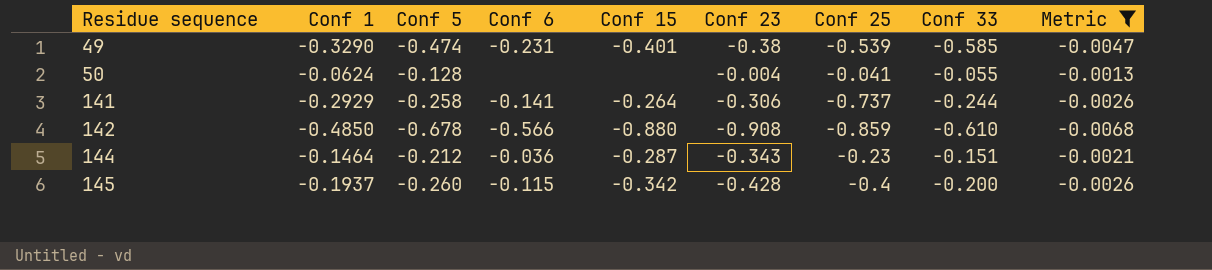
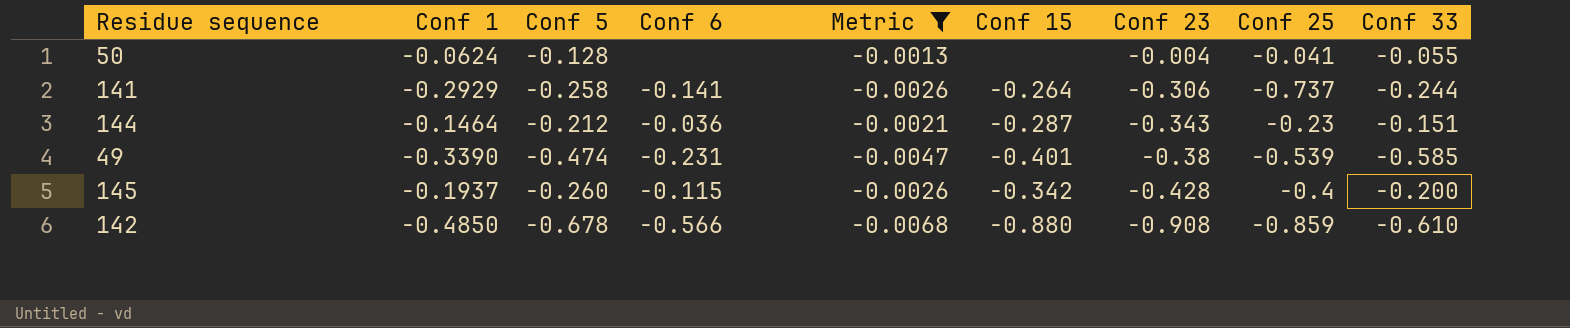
row order: Residue sequence ascending -> Conf 23 descending
column Metric | position: 9 -> 5
49 | Conf 1: -0.3290 -> -0.3390

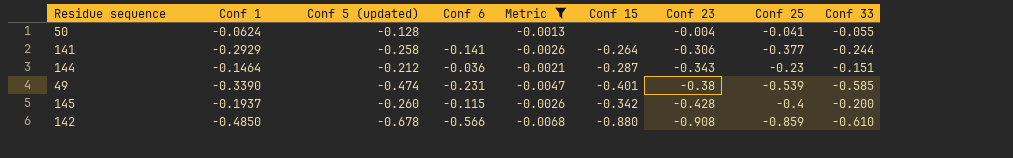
column name: Conf 5 -> Conf 5 (updated)
141 | Conf 25: -0.737 -> -0.377

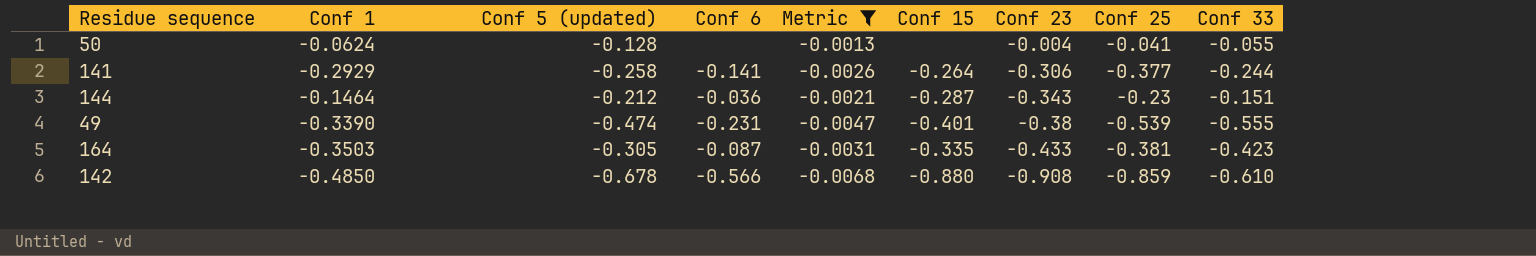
row 145: -0.1937 | -0.260 | -0.115 | -0.0026 | -0.342 | -0.428 | -0.4 | -0.200 -> none
49 | Conf 33: -0.585 -> -0.555
row 164: none -> -0.3503 | -0.305 | -0.087 | -0.0031 | -0.335 | -0.433 | -0.381 | -0.423

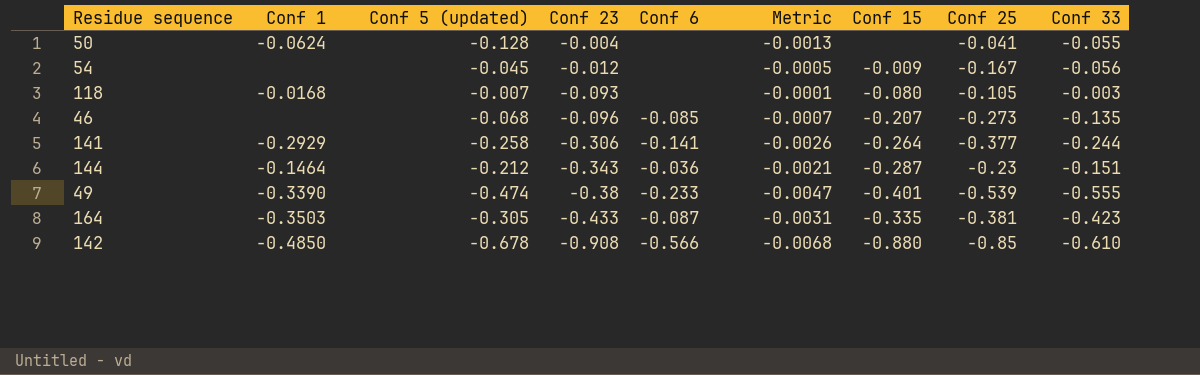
filter: Metric <= -0.0013 -> none
column Conf 23 | position: 7 -> 4
49 | Conf 6: -0.231 -> -0.233
142 | Conf 25: -0.859 -> -0.85

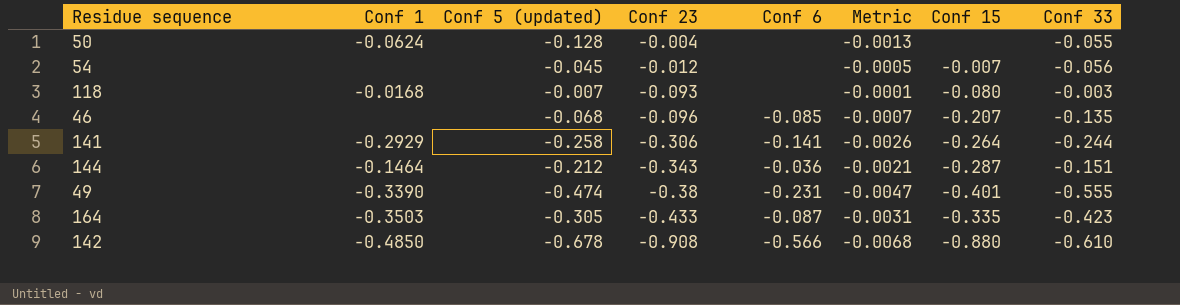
column Conf 25 | position: 8 -> none
54 | Conf 15: -0.009 -> -0.007
49 | Conf 6: -0.233 -> -0.231

